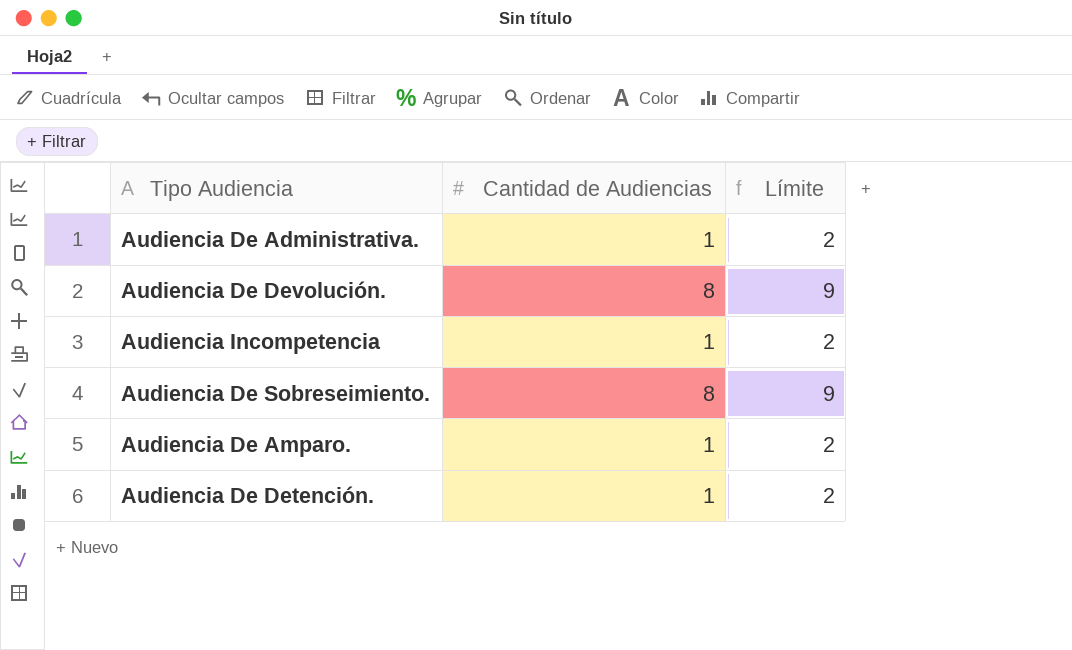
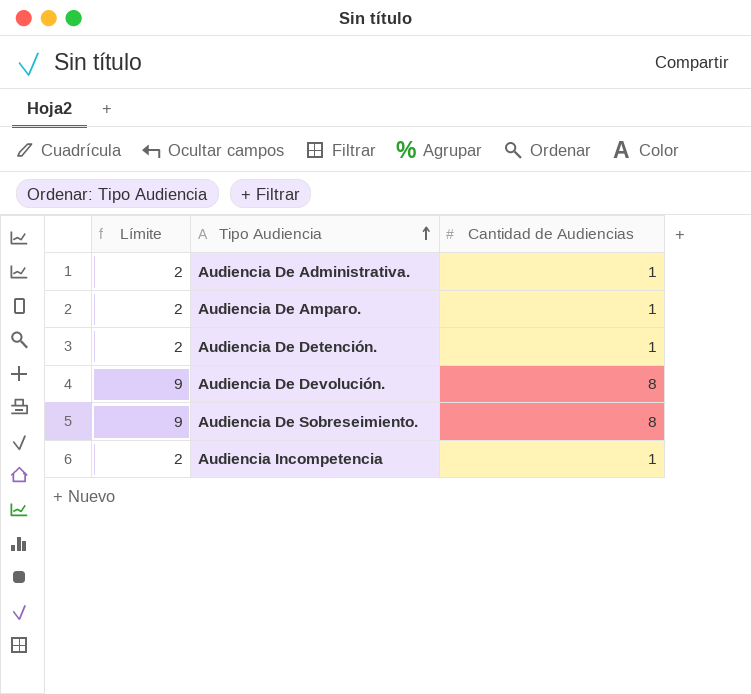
row order: none -> Tipo Audiencia ascending
column Límite | position: 3 -> 1

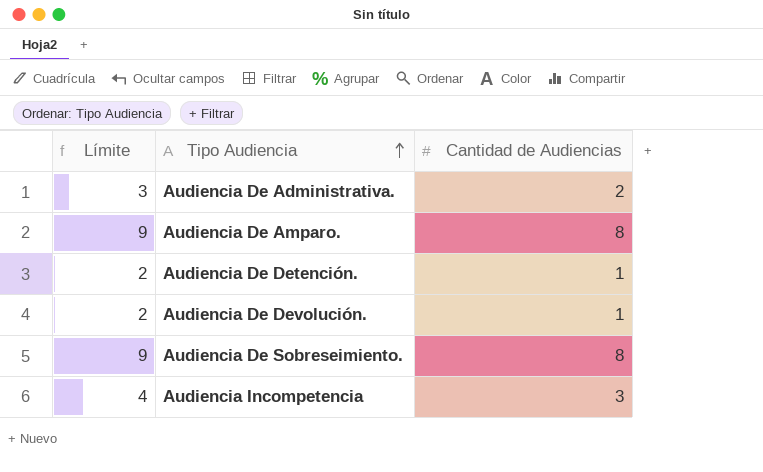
Audiencia De Administrativa. | Límite: 2 -> 3
Audiencia De Administrativa. | Cantidad de Audiencias: 1 -> 2
Audiencia De Amparo. | Límite: 2 -> 9
Audiencia De Amparo. | Cantidad de Audiencias: 1 -> 8
Audiencia De Devolución. | Límite: 9 -> 2
Audiencia De Devolución. | Cantidad de Audiencias: 8 -> 1
Audiencia Incompetencia | Límite: 2 -> 4
Audiencia Incompetencia | Cantidad de Audiencias: 1 -> 3

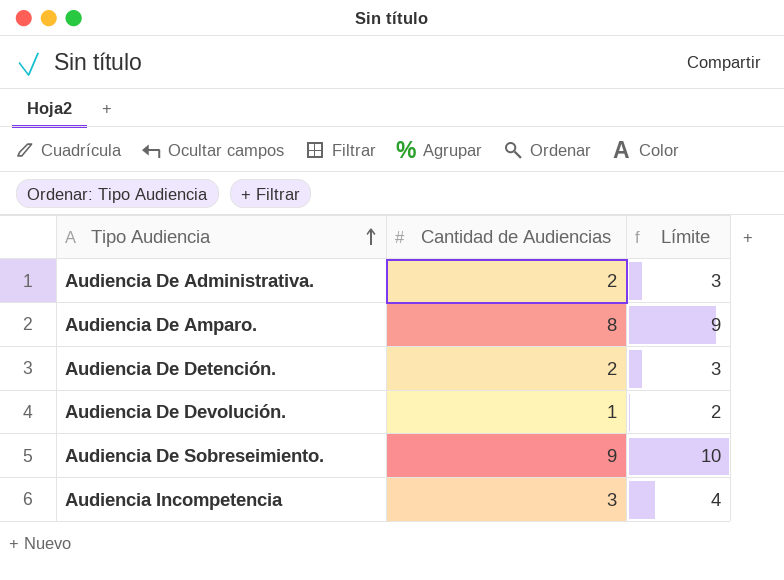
column Límite | position: 1 -> 3
Audiencia De Detención. | Cantidad de Audiencias: 1 -> 2
Audiencia De Detención. | Límite: 2 -> 3
Audiencia De Sobreseimiento. | Cantidad de Audiencias: 8 -> 9
Audiencia De Sobreseimiento. | Límite: 9 -> 10

